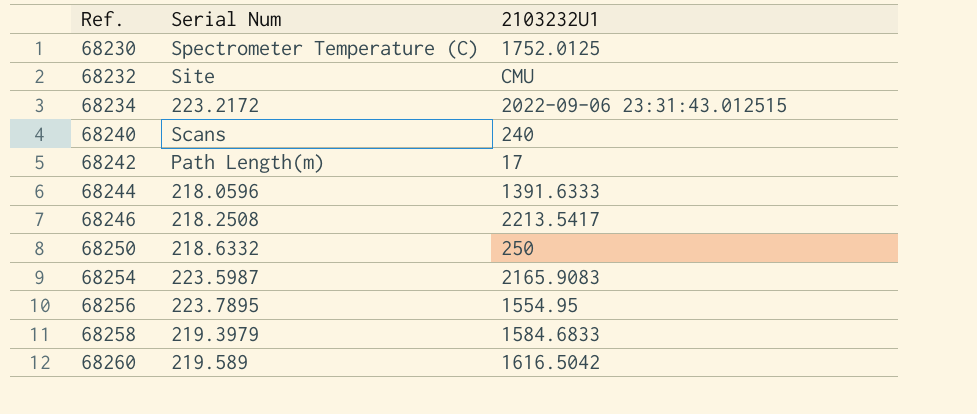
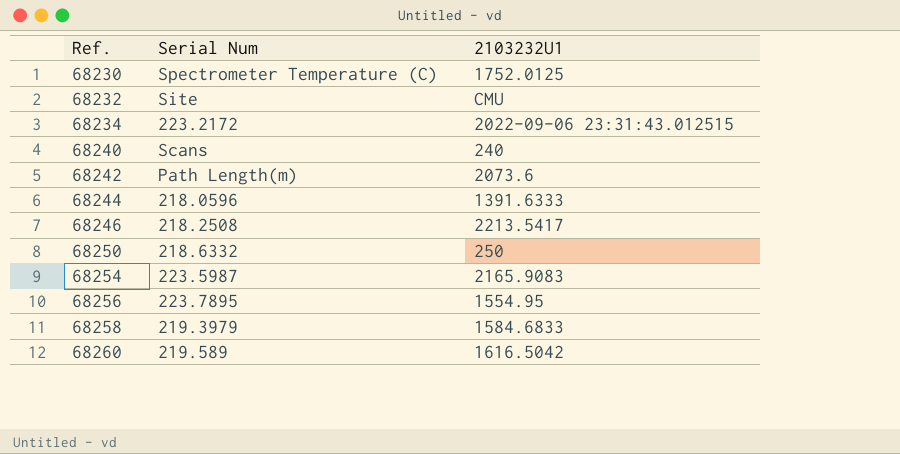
68242 | 2103232U1: 17 -> 2073.6

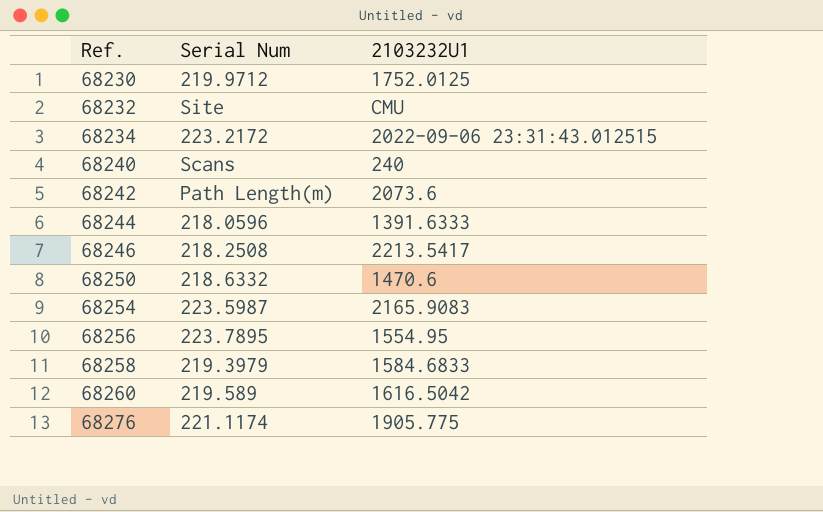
68230 | Serial Num: Spectrometer Temperature (C) -> 219.9712
68250 | 2103232U1: 250 -> 1470.6
row 68276: none -> 221.1174 | 1905.775

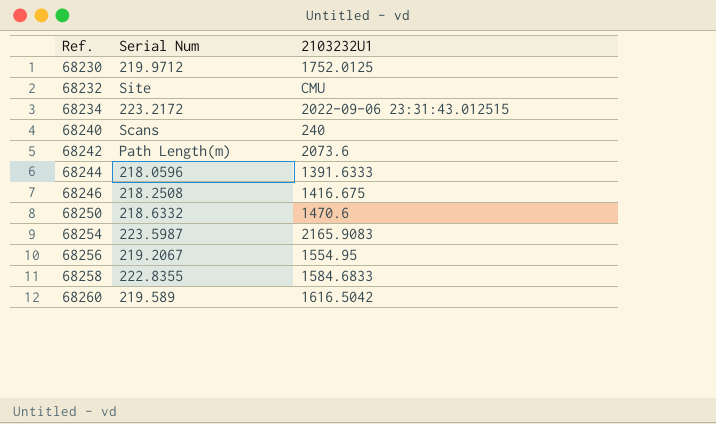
row 68276: 221.1174 | 1905.775 -> none
68246 | 2103232U1: 2213.5417 -> 1416.675
68256 | Serial Num: 223.7895 -> 219.2067
68258 | Serial Num: 219.3979 -> 222.8355

